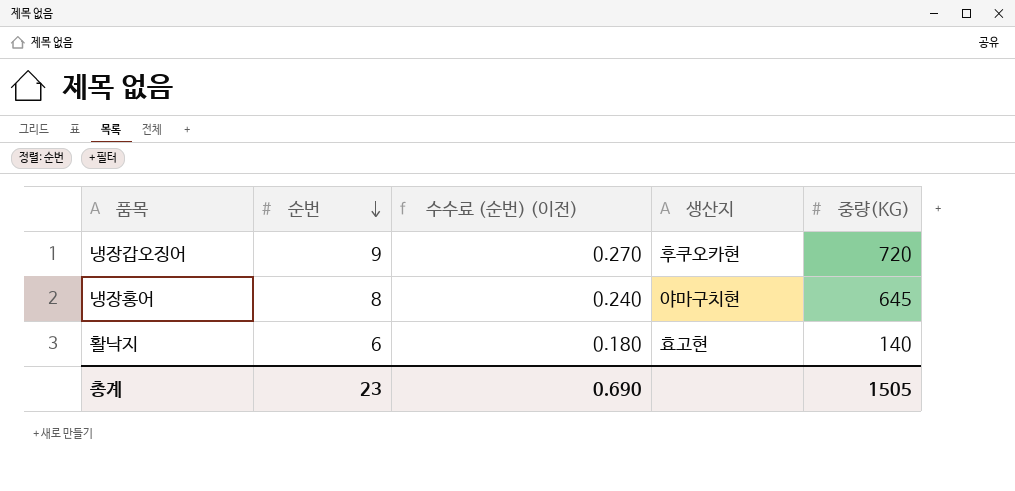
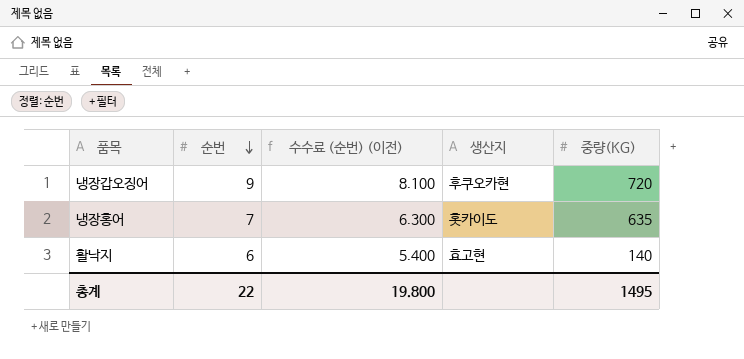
column 수수료 (순번) (이전) | formula: [순번] * 0.03 -> [순번] * 0.9
냉장홍어 | 순번: 8 -> 7
냉장홍어 | 생산지: 야마구치현 -> 홋카이도
냉장홍어 | 중량(KG): 645 -> 635
총계 | 순번: 23 -> 22
총계 | 수수료 (순번) (이전): 0.690 -> 19.800
총계 | 중량(KG): 1505 -> 1495

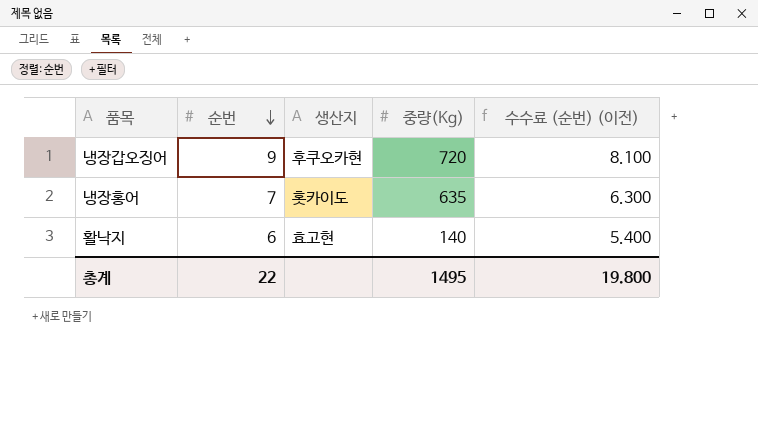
column name: 중량(KG) -> 중량(Kg)
column 수수료 (순번) (이전) | position: 3 -> 5

